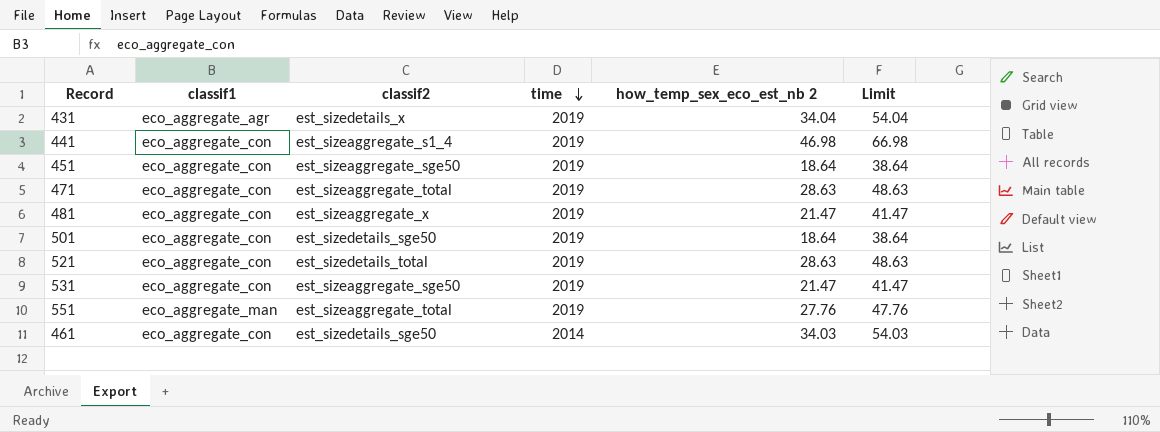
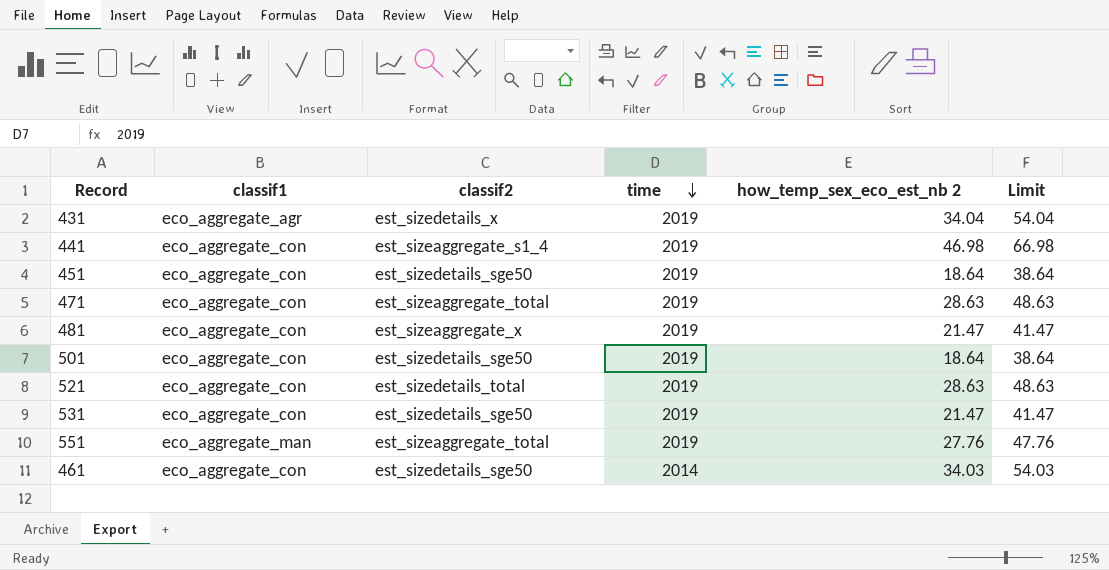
451 | classif2: est_sizeaggregate_sge50 -> est_sizedetails_sge50
531 | classif2: est_sizeaggregate_sge50 -> est_sizedetails_sge50

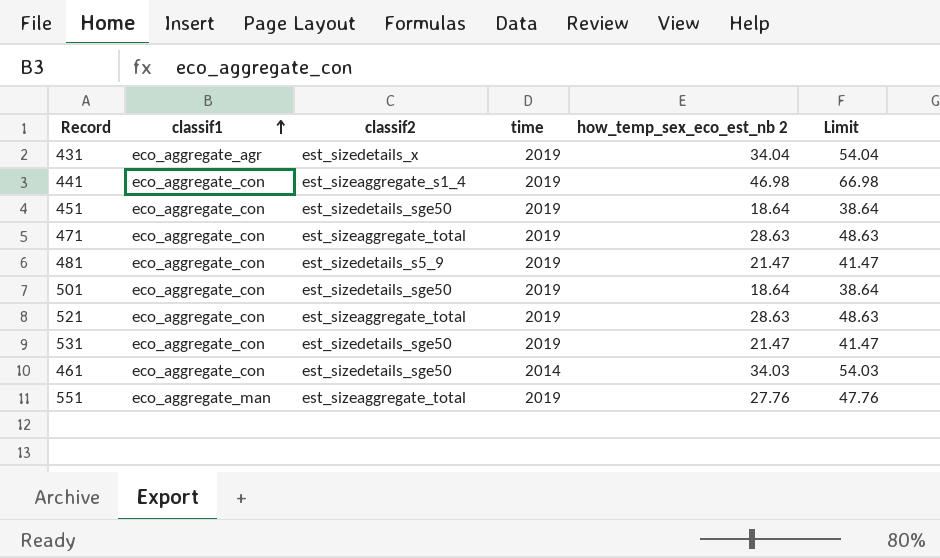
row order: time descending -> classif1 ascending
481 | classif2: est_sizeaggregate_x -> est_sizedetails_s5_9
521 | classif2: est_sizedetails_total -> est_sizeaggregate_total

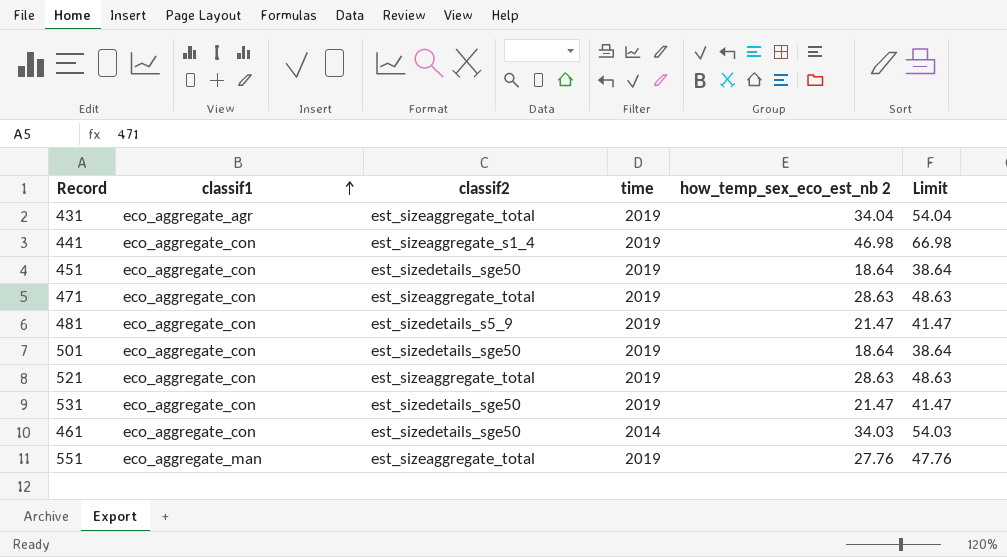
431 | classif2: est_sizedetails_x -> est_sizeaggregate_total

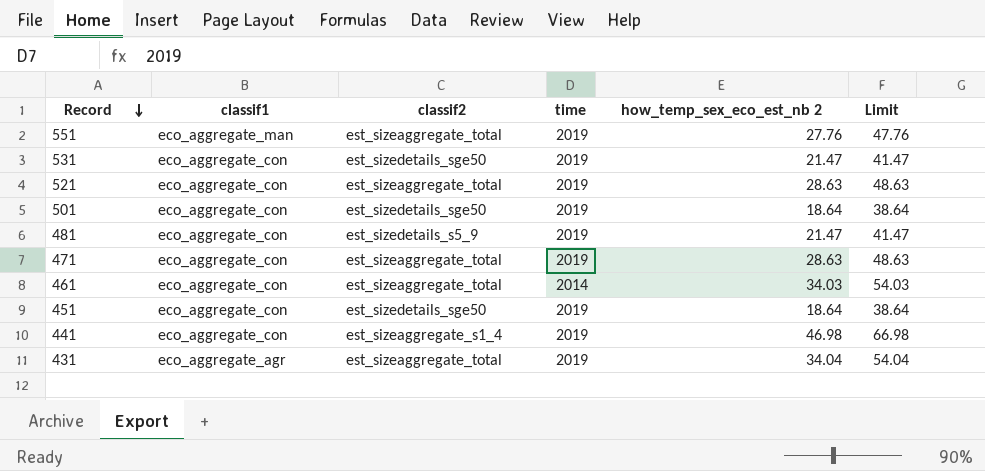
row order: classif1 ascending -> Record descending
461 | classif2: est_sizedetails_sge50 -> est_sizeaggregate_total

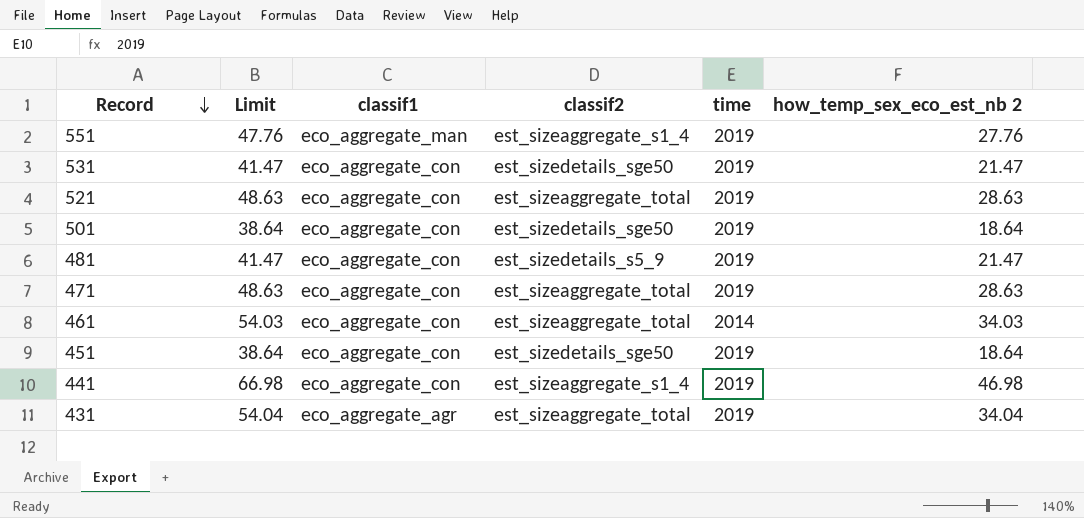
column Limit | position: 6 -> 2
551 | classif2: est_sizeaggregate_total -> est_sizeaggregate_s1_4

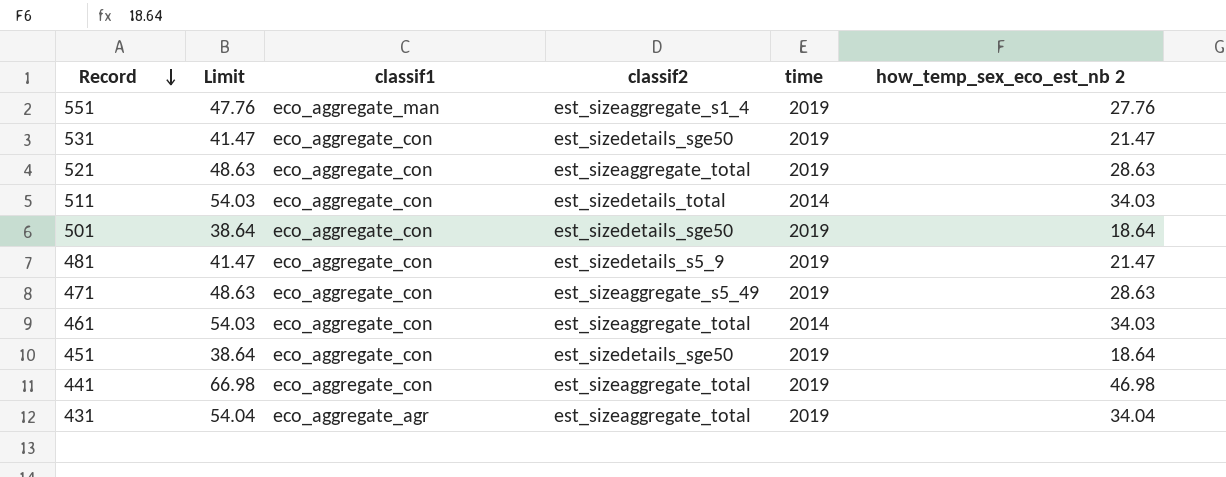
row 511: none -> 54.03 | eco_aggregate_con | est_sizedetails_total | 2014 | 34.03
471 | classif2: est_sizeaggregate_total -> est_sizeaggregate_s5_49
441 | classif2: est_sizeaggregate_s1_4 -> est_sizeaggregate_total

